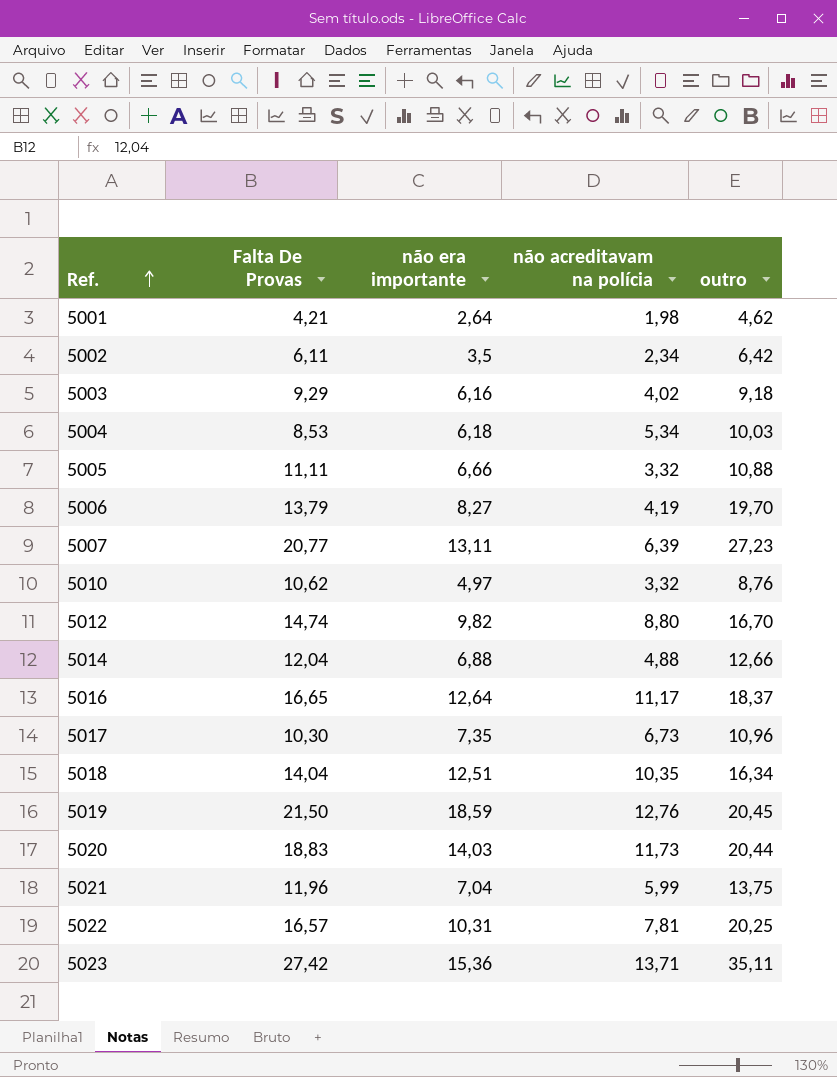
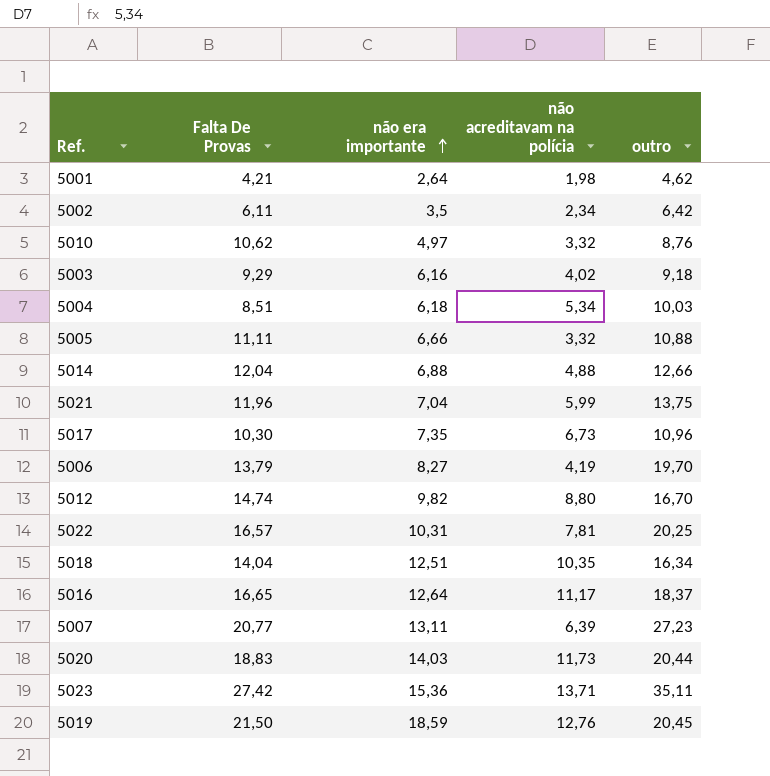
row order: Ref. ascending -> não era importante ascending
5004 | Falta De Provas: 8,53 -> 8,51

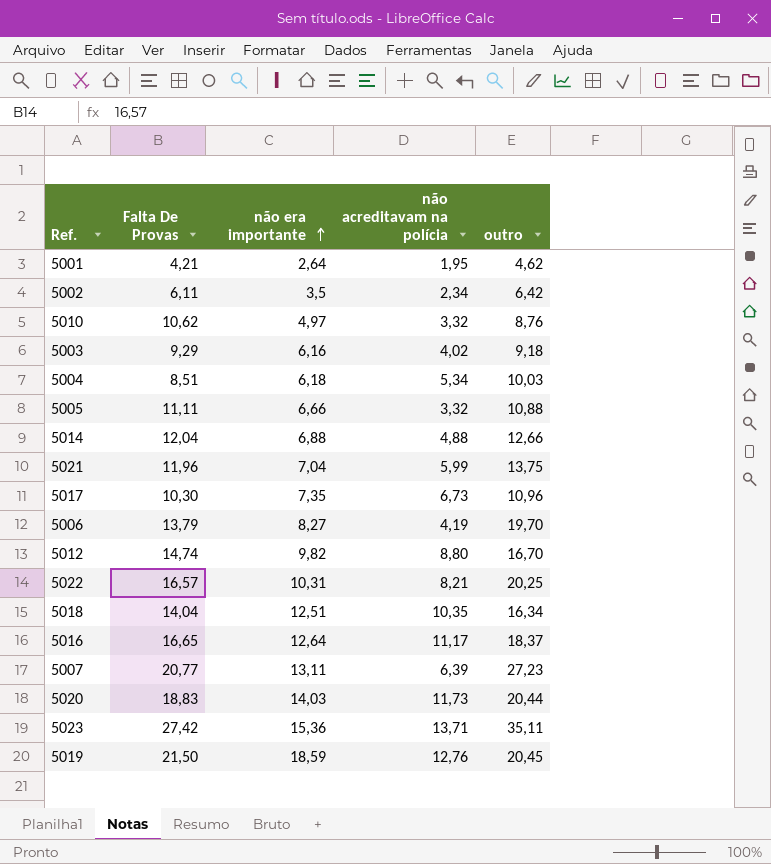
5001 | não acreditavam na polícia: 1,98 -> 1,95
5022 | não acreditavam na polícia: 7,81 -> 8,21

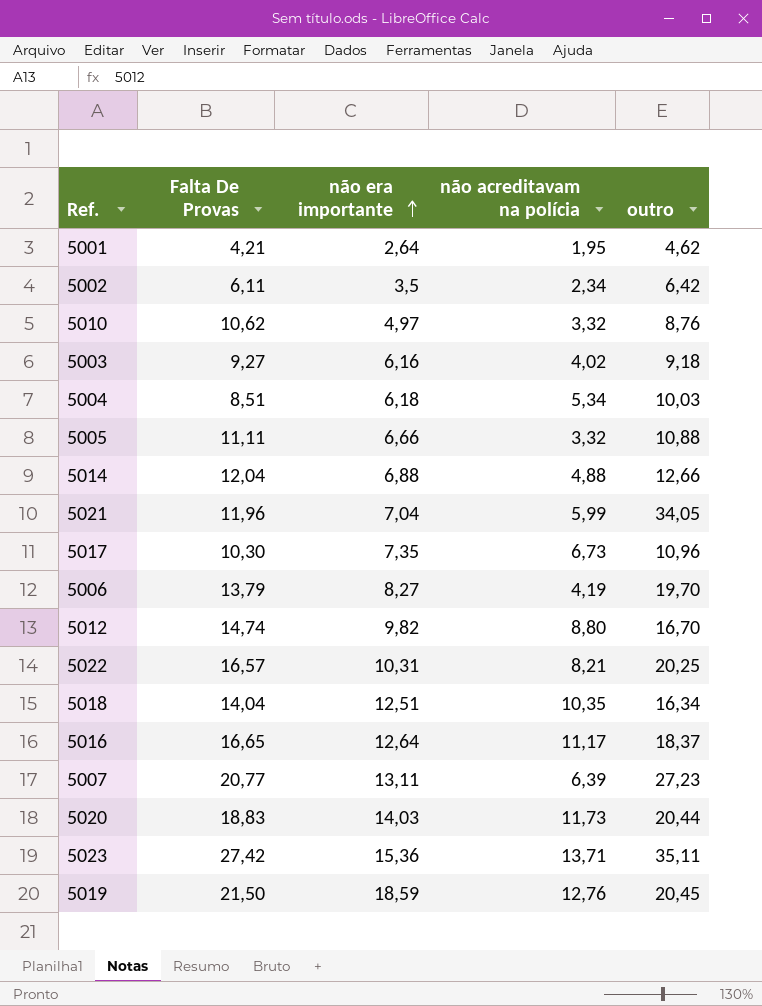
5003 | Falta De Provas: 9,29 -> 9,27
5021 | outro: 13,75 -> 34,05

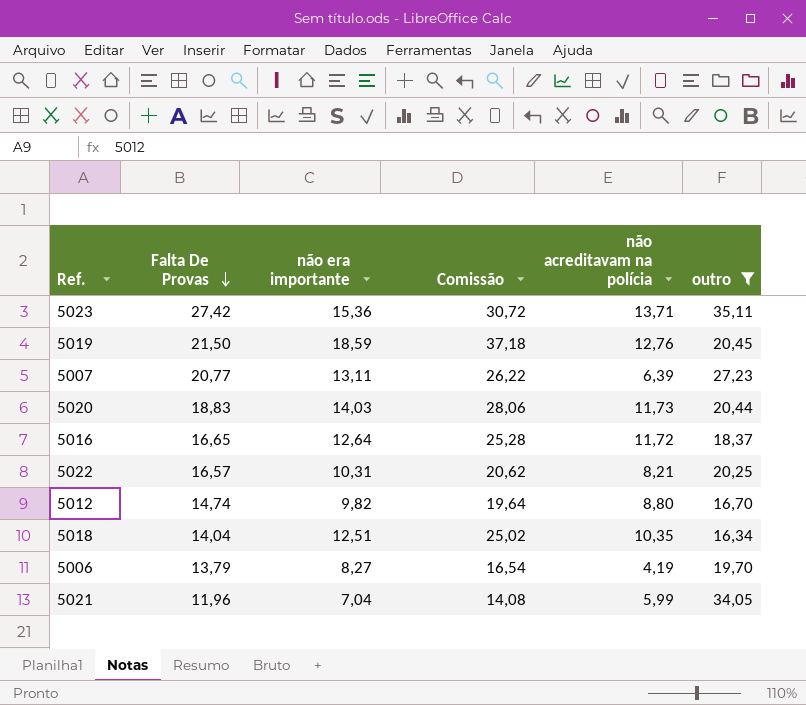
filter: none -> outro >= 16,34
row order: não era importante ascending -> Falta De Provas descending
column Comissão | formula: none -> [não era importante] * 2
5016 | não acreditavam na polícia: 11,17 -> 11,72

